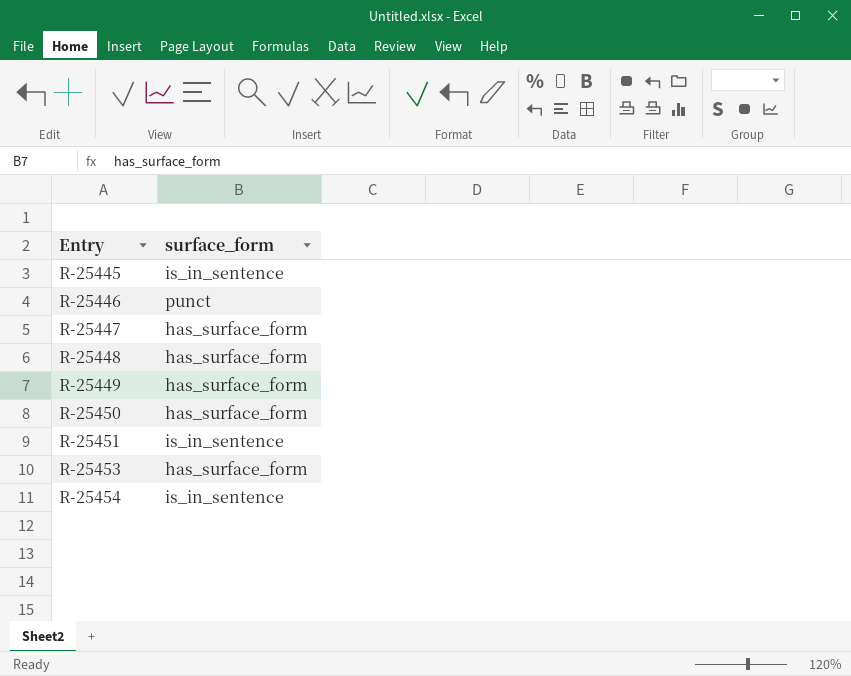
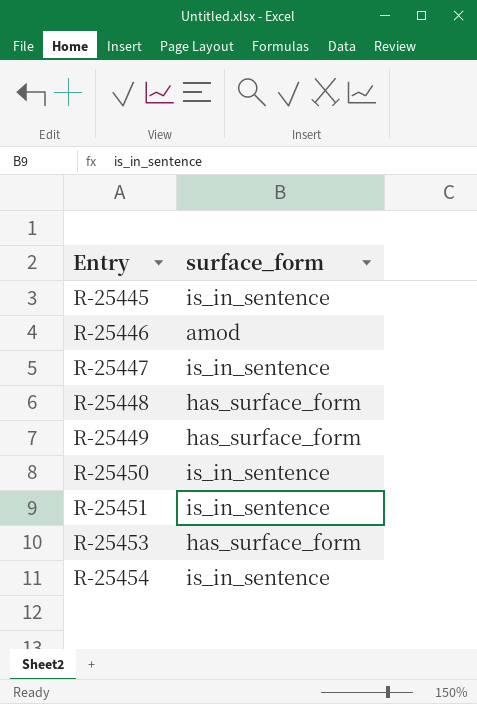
R-25446 | surface_form: punct -> amod
R-25447 | surface_form: has_surface_form -> is_in_sentence
R-25450 | surface_form: has_surface_form -> is_in_sentence

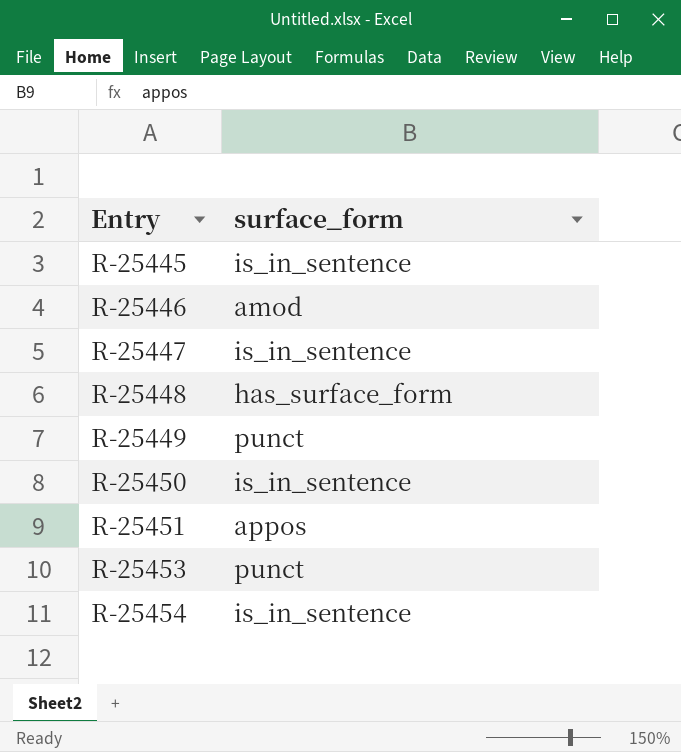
R-25449 | surface_form: has_surface_form -> punct
R-25451 | surface_form: is_in_sentence -> appos
R-25453 | surface_form: has_surface_form -> punct

